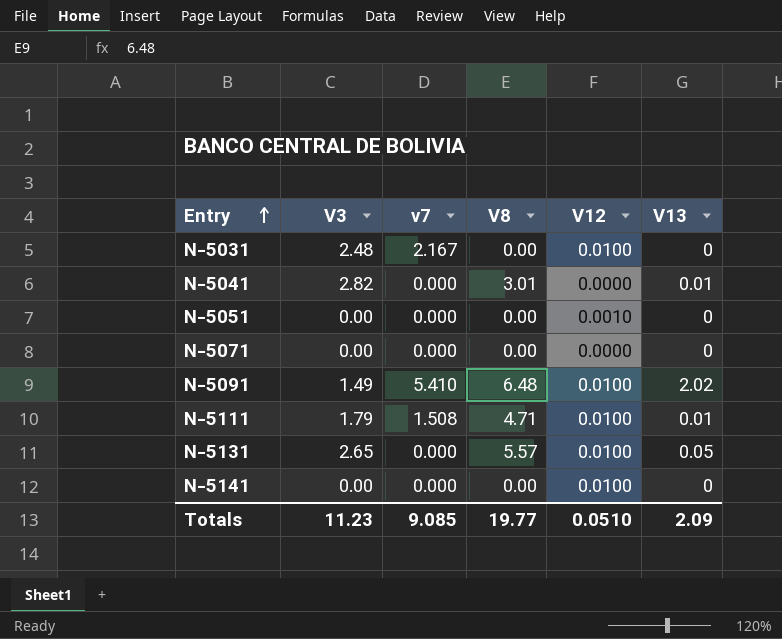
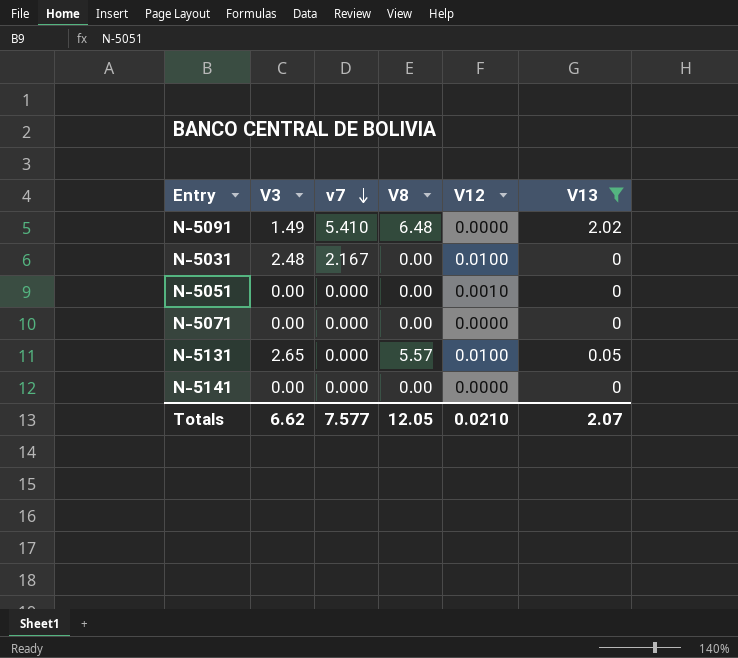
filter: none -> V13 != 0.01
row order: Entry ascending -> v7 descending
N-5091 | V12: 0.0100 -> 0.0000
N-5141 | V12: 0.0100 -> 0.0000
Totals | V3: 11.23 -> 6.62
Totals | v7: 9.085 -> 7.577
Totals | V8: 19.77 -> 12.05
Totals | V12: 0.0510 -> 0.0210
Totals | V13: 2.09 -> 2.07

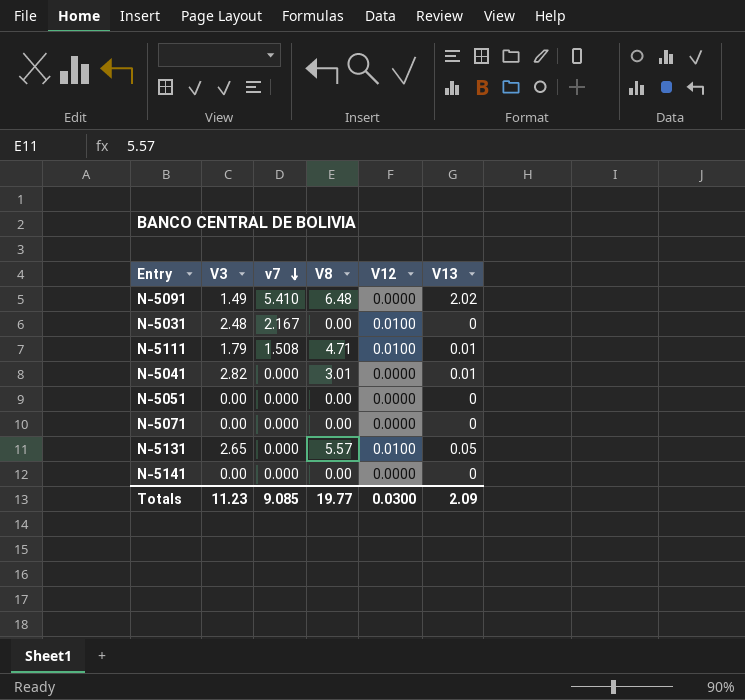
filter: V13 != 0.01 -> none
N-5051 | V12: 0.0010 -> 0.0000
Totals | V3: 6.62 -> 11.23
Totals | v7: 7.577 -> 9.085
Totals | V8: 12.05 -> 19.77
Totals | V12: 0.0210 -> 0.0300
Totals | V13: 2.07 -> 2.09

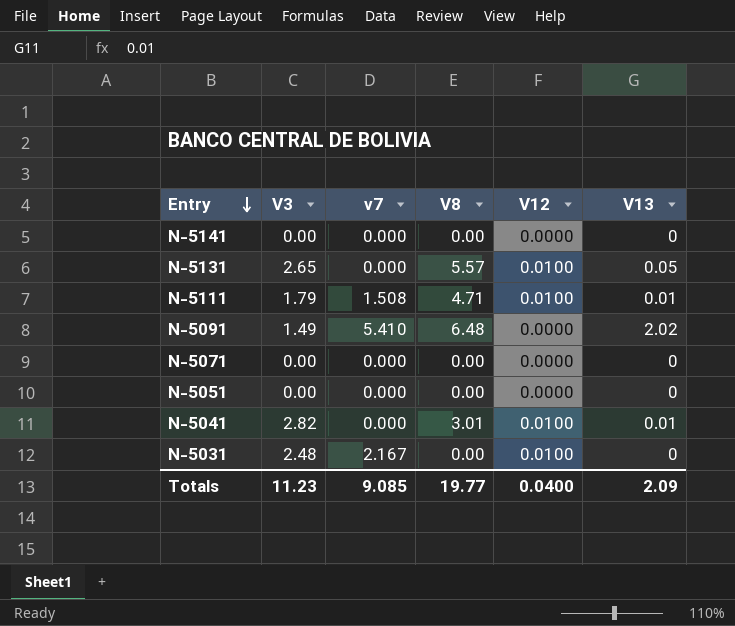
row order: v7 descending -> Entry descending
N-5041 | V12: 0.0000 -> 0.0100
Totals | V12: 0.0300 -> 0.0400

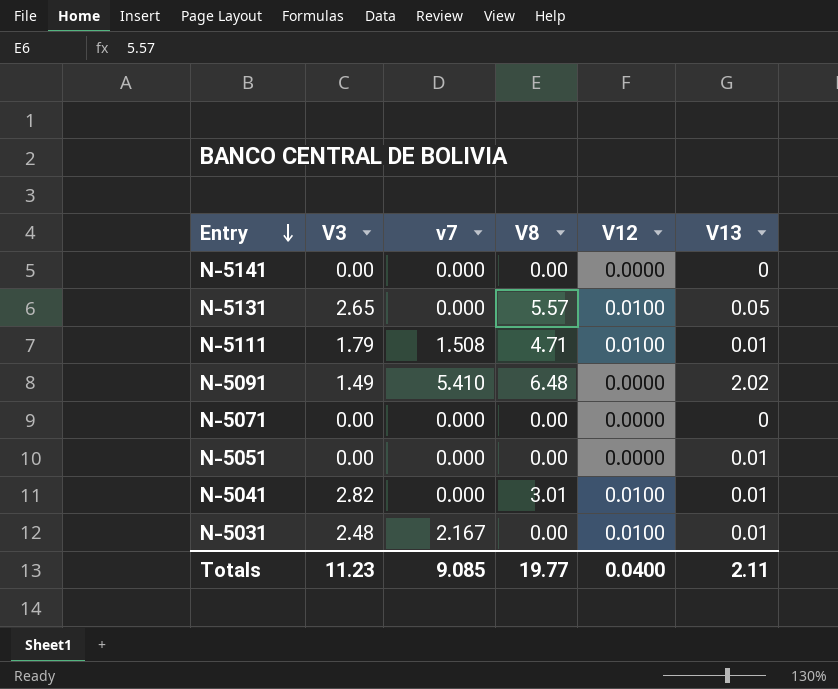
N-5051 | V13: 0 -> 0.01
N-5031 | V13: 0 -> 0.01
Totals | V13: 2.09 -> 2.11

